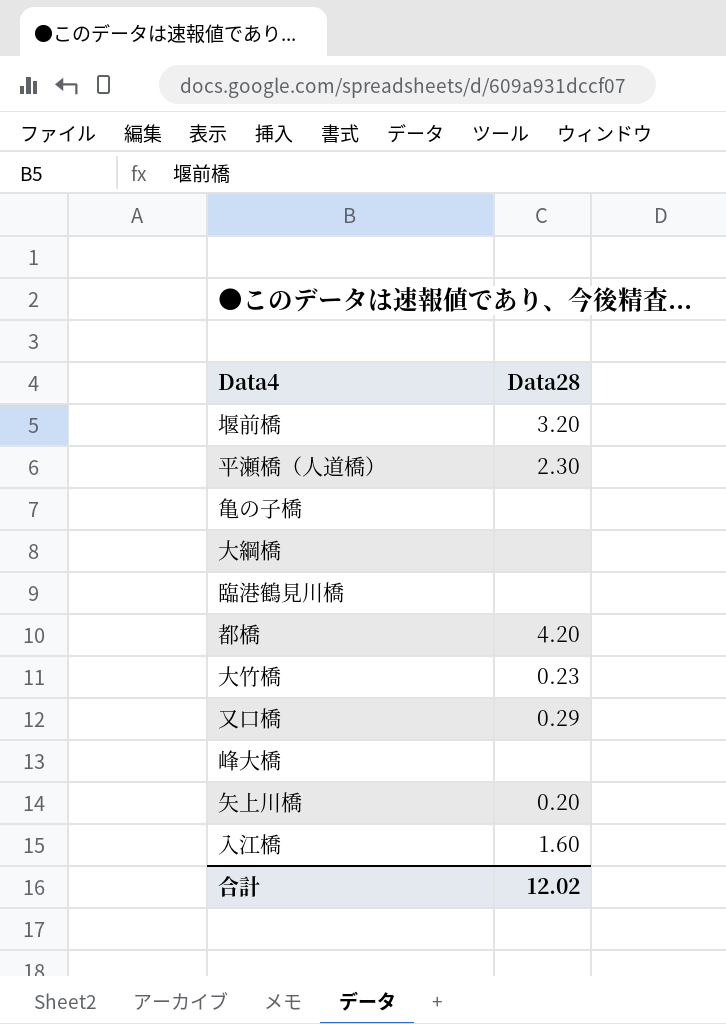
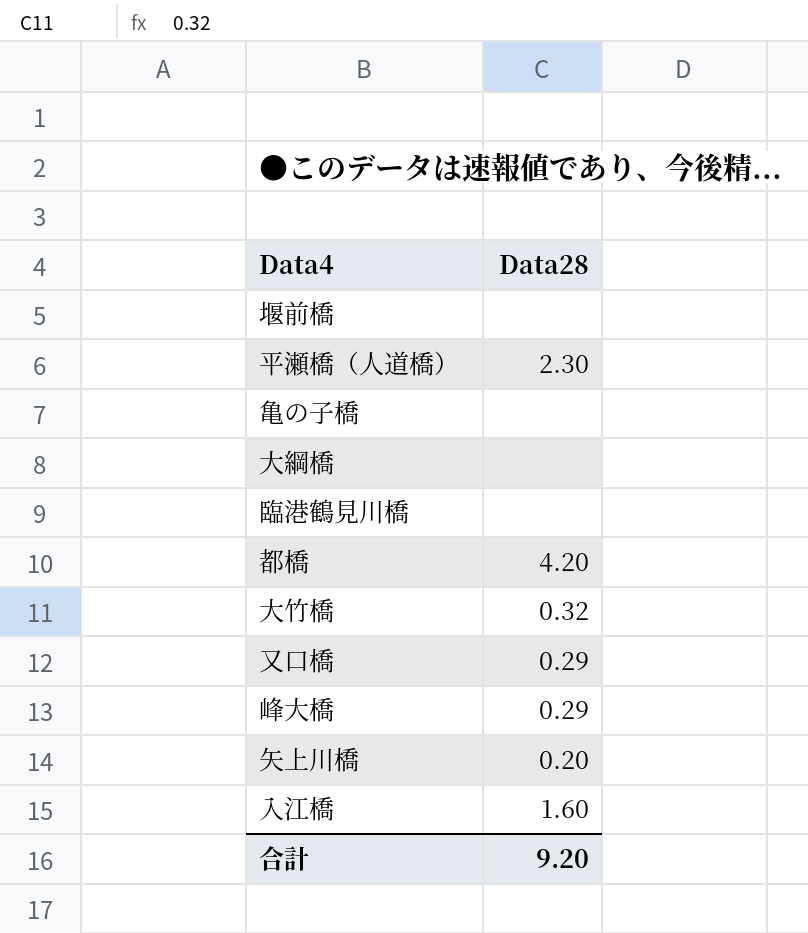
堰前橋 | Data28: 3.20 -> none
大竹橋 | Data28: 0.23 -> 0.32
峰大橋 | Data28: none -> 0.29
合計 | Data28: 12.02 -> 9.20

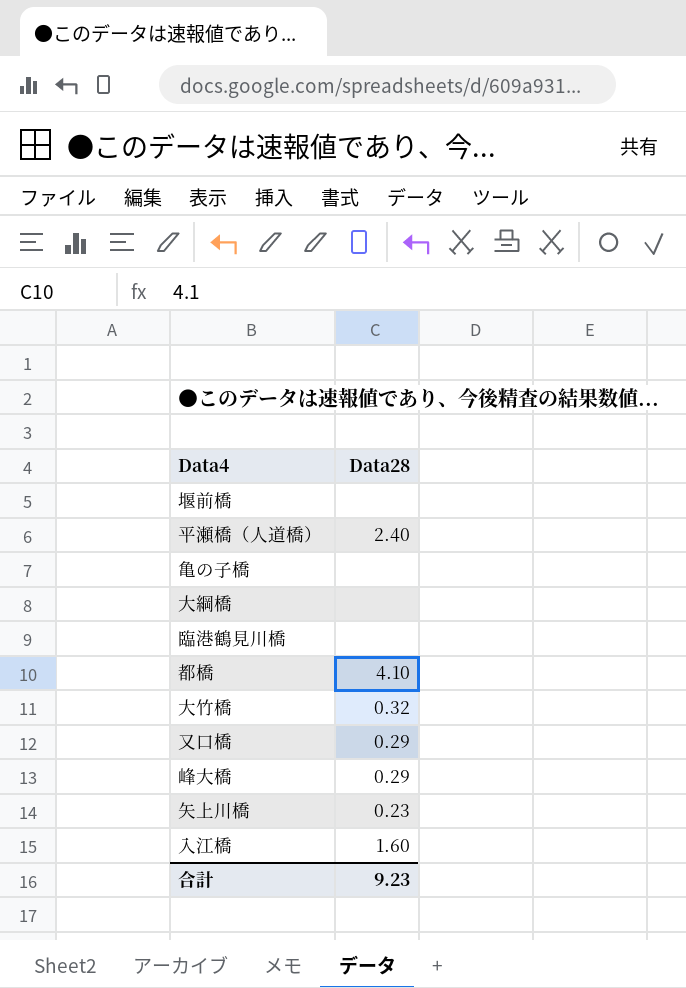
平瀬橋（人道橋） | Data28: 2.30 -> 2.40
都橋 | Data28: 4.20 -> 4.10
矢上川橋 | Data28: 0.20 -> 0.23
合計 | Data28: 9.20 -> 9.23

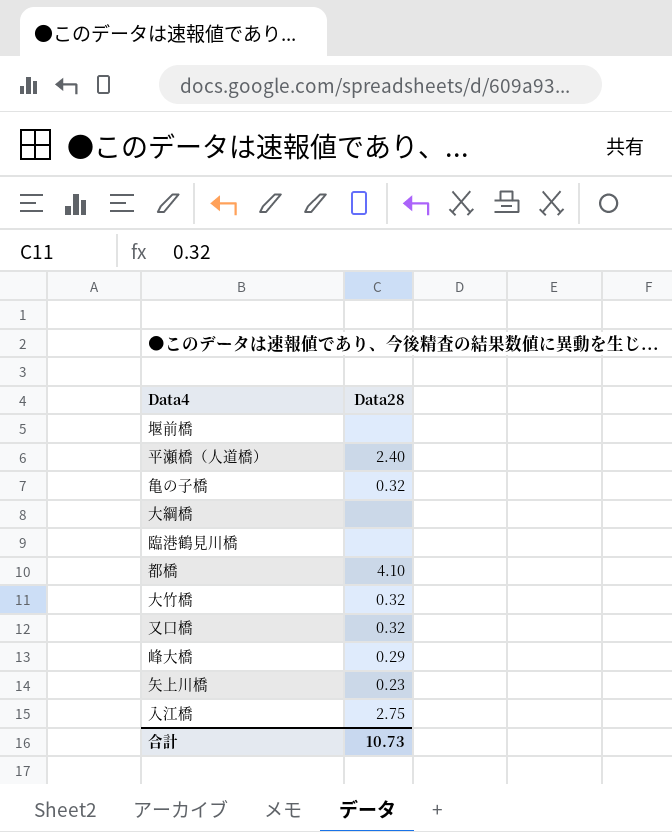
亀の子橋 | Data28: none -> 0.32
又口橋 | Data28: 0.29 -> 0.32
入江橋 | Data28: 1.60 -> 2.75
合計 | Data28: 9.23 -> 10.73

